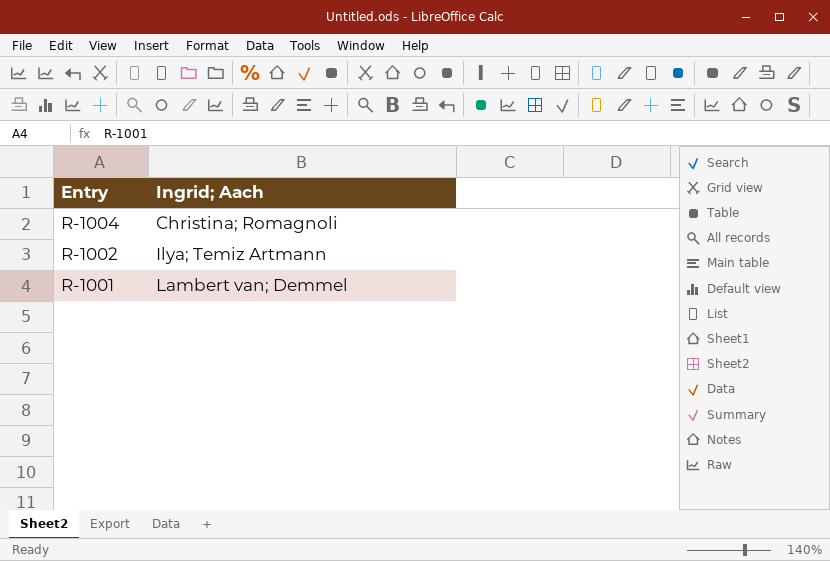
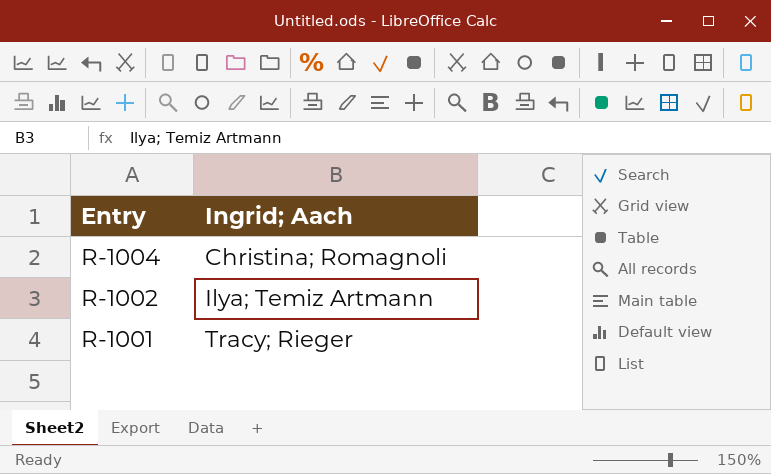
R-1001 | Ingrid; Aach: Lambert van; Demmel -> Tracy; Rieger

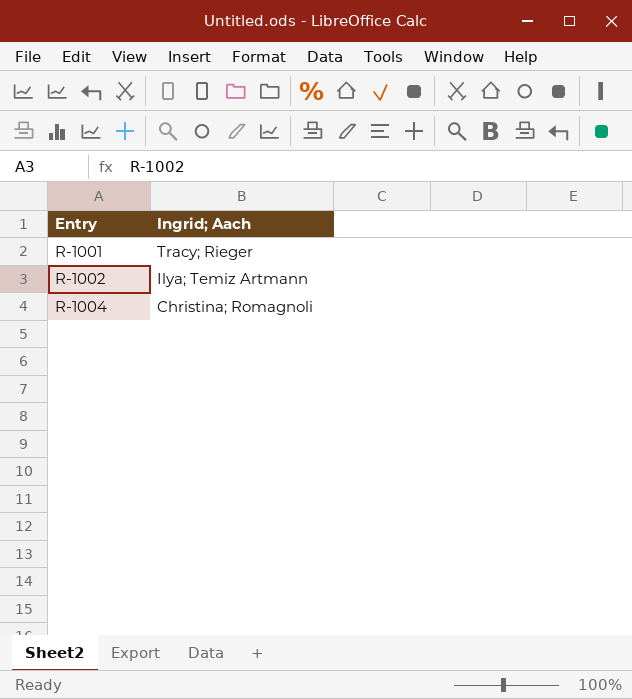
row order: Entry descending -> Entry ascending

